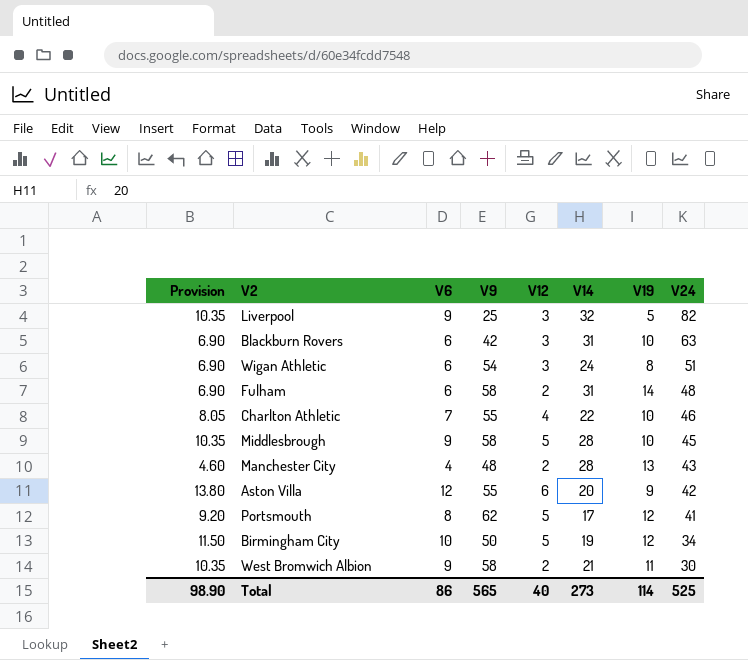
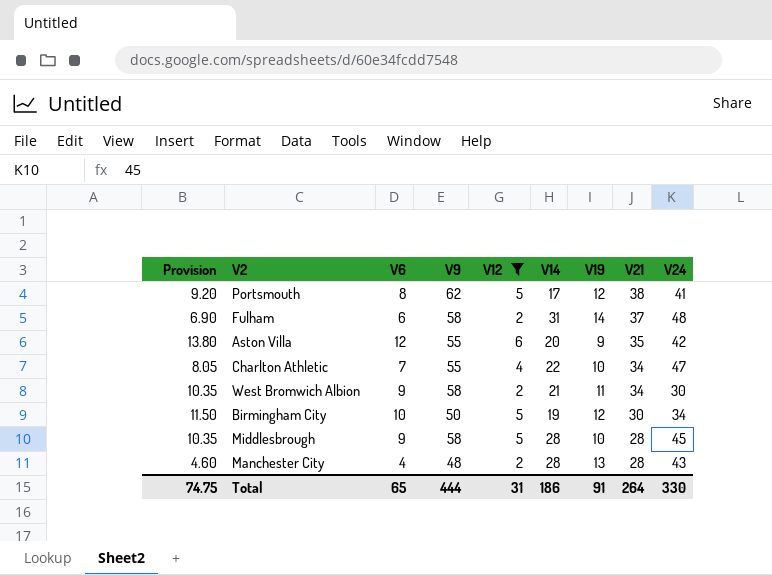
filter: none -> V12 != 3
row order: V24 descending -> V21 descending
column V21 | position: none -> 8
Charlton Athletic | V24: 46 -> 47
Total | Provision: 98.90 -> 74.75
Total | V6: 86 -> 65
Total | V9: 565 -> 444
Total | V12: 40 -> 31
Total | V14: 273 -> 186
Total | V19: 114 -> 91
Total | V24: 525 -> 330

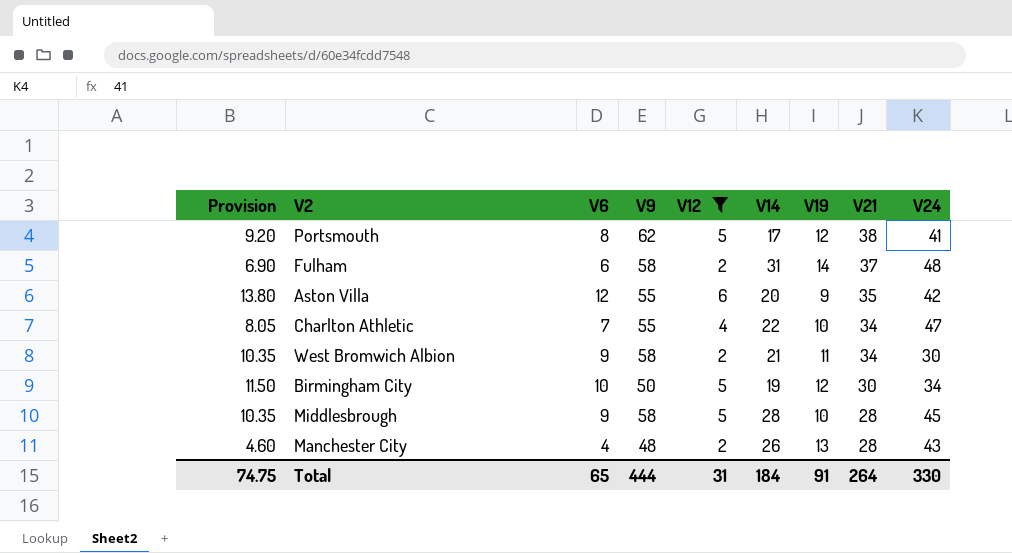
Manchester City | V14: 28 -> 26
Total | V14: 186 -> 184

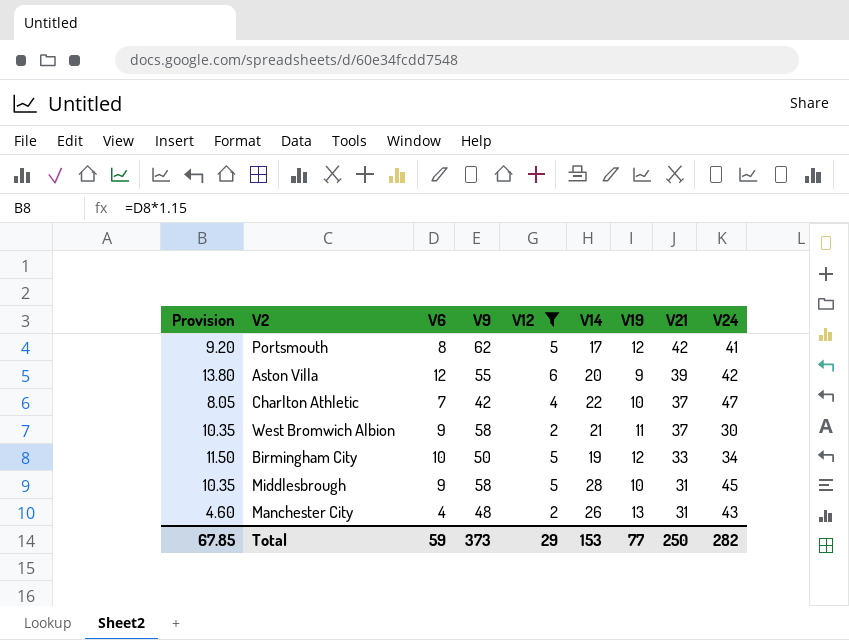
row Fulham: 6.90 | 6 | 58 | 2 | 31 | 14 | 37 | 48 -> none
Portsmouth | V21: 38 -> 42
Aston Villa | V21: 35 -> 39
Charlton Athletic | V9: 55 -> 42
Charlton Athletic | V21: 34 -> 37
West Bromwich Albion | V21: 34 -> 37
Birmingham City | V21: 30 -> 33
Middlesbrough | V21: 28 -> 31
Manchester City | V21: 28 -> 31
Total | Provision: 74.75 -> 67.85
Total | V6: 65 -> 59
Total | V9: 444 -> 373
Total | V12: 31 -> 29
Total | V14: 184 -> 153
Total | V19: 91 -> 77
Total | V21: 264 -> 250
Total | V24: 330 -> 282

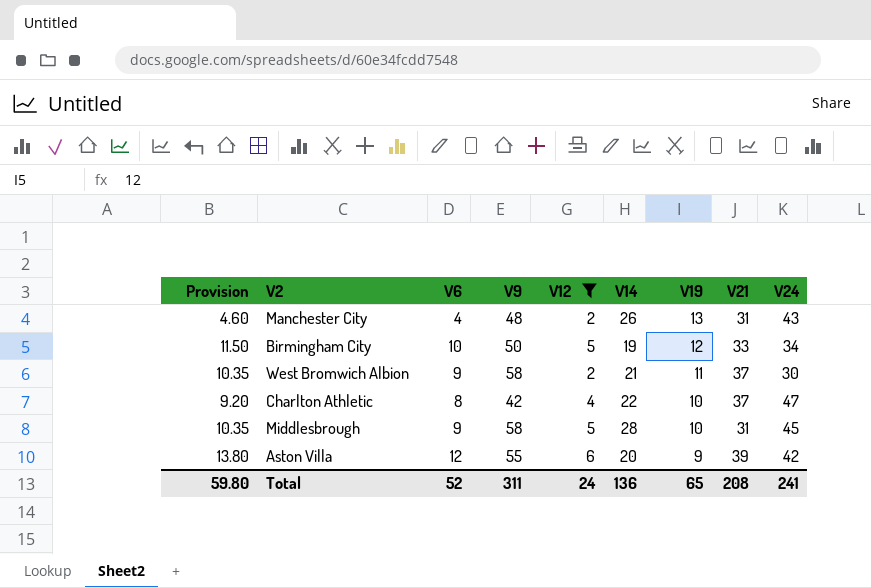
row order: V21 descending -> V19 descending
row Portsmouth: 9.20 | 8 | 62 | 5 | 17 | 12 | 42 | 41 -> none
Charlton Athletic | Provision: 8.05 -> 9.20
Charlton Athletic | V6: 7 -> 8
Total | Provision: 67.85 -> 59.80
Total | V6: 59 -> 52
Total | V9: 373 -> 311
Total | V12: 29 -> 24
Total | V14: 153 -> 136
Total | V19: 77 -> 65
Total | V21: 250 -> 208
Total | V24: 282 -> 241

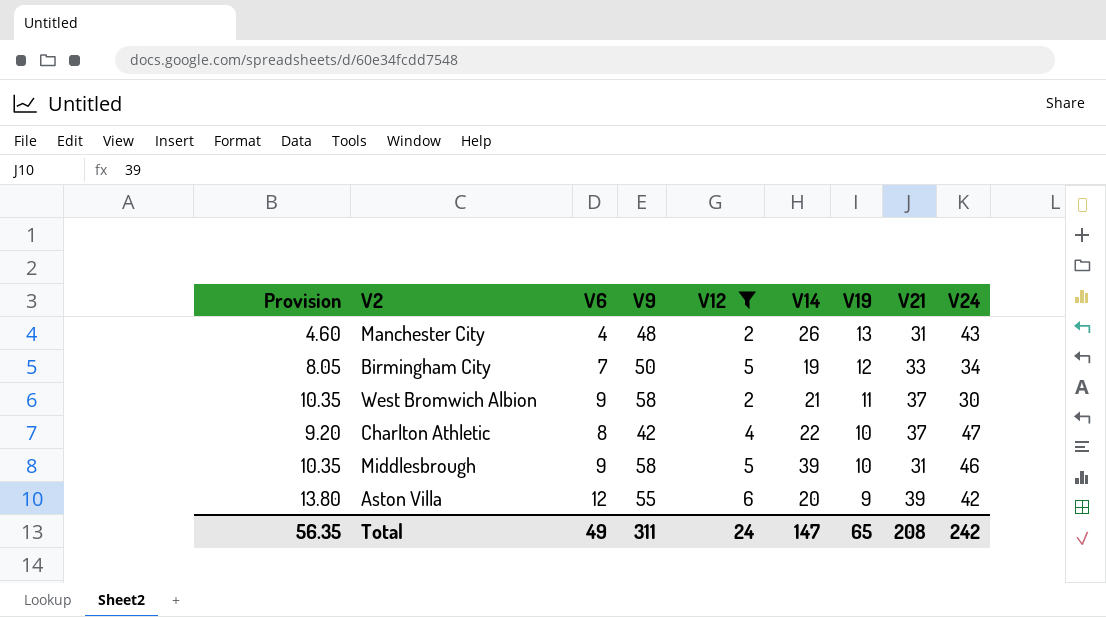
Birmingham City | Provision: 11.50 -> 8.05
Birmingham City | V6: 10 -> 7
Middlesbrough | V14: 28 -> 39
Middlesbrough | V24: 45 -> 46
Total | Provision: 59.80 -> 56.35
Total | V6: 52 -> 49
Total | V14: 136 -> 147
Total | V24: 241 -> 242

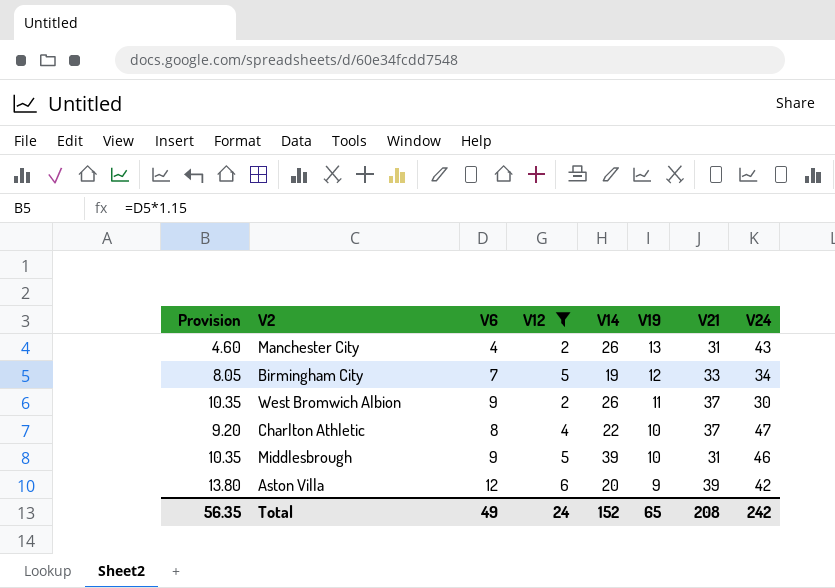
column V9 | position: 4 -> none
West Bromwich Albion | V14: 21 -> 26
Total | V14: 147 -> 152

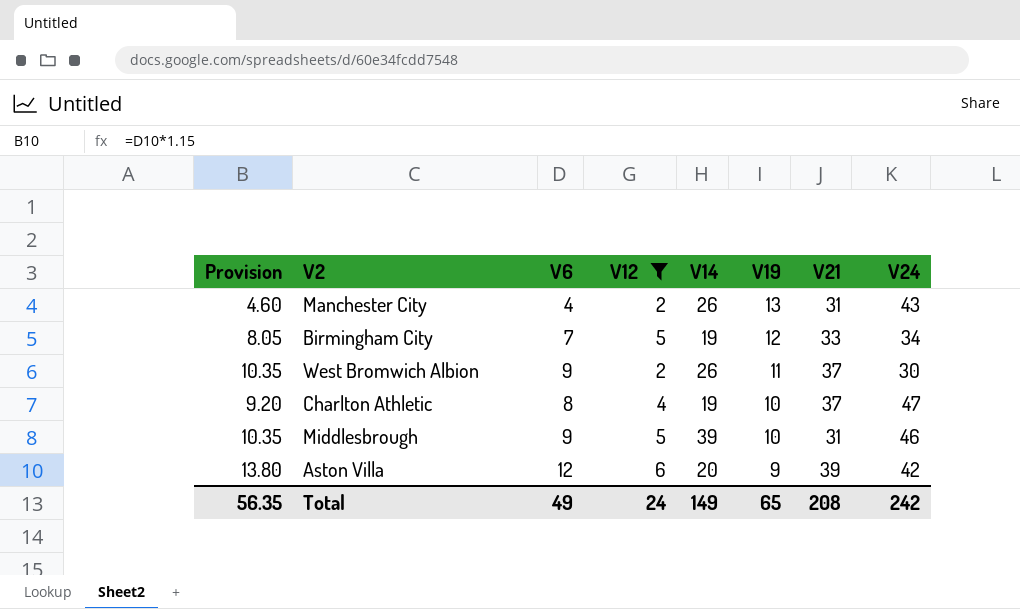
Charlton Athletic | V14: 22 -> 19
Total | V14: 152 -> 149

